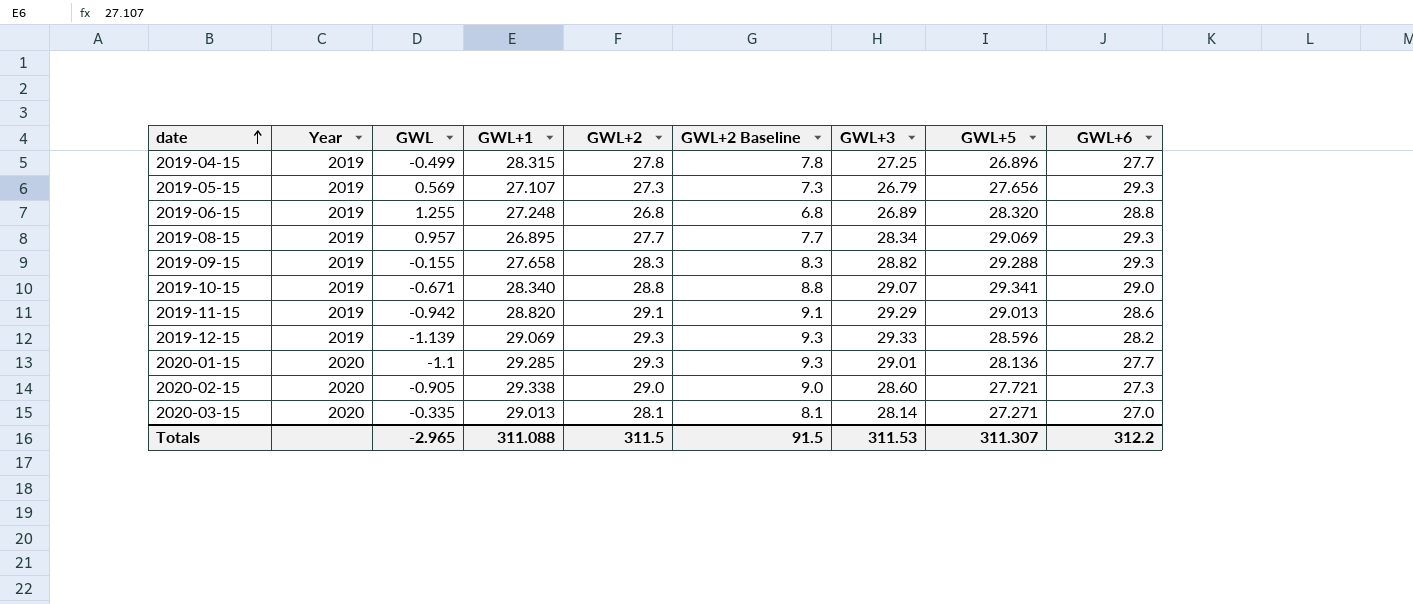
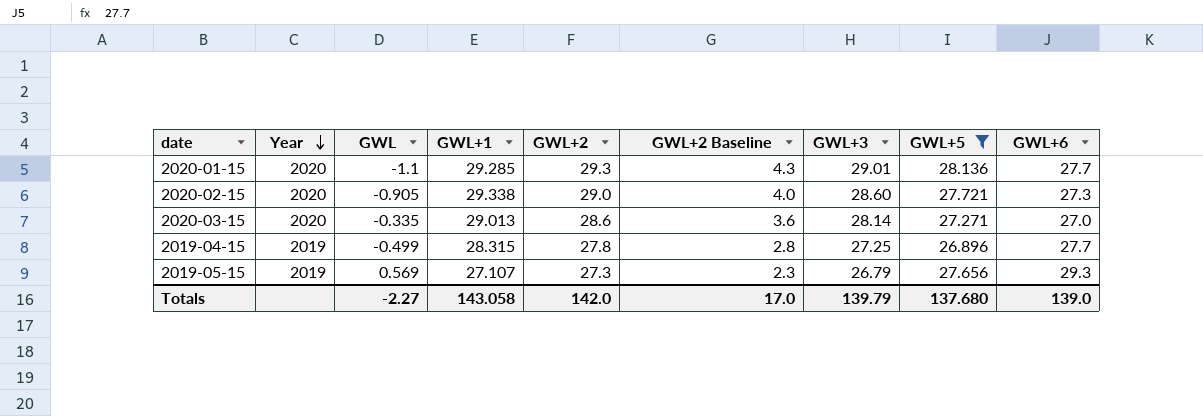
filter: none -> GWL+5 <= 28.136
row order: date ascending -> Year descending
column GWL+2 Baseline | formula: [GWL+2] - 20 -> [GWL+2] - 25
2020-03-15 | GWL+2: 28.1 -> 28.6
Totals | GWL: -2.965 -> -2.27
Totals | GWL+1: 311.088 -> 143.058
Totals | GWL+2: 311.5 -> 142.0
Totals | GWL+2 Baseline: 91.5 -> 17.0
Totals | GWL+3: 311.53 -> 139.79
Totals | GWL+5: 311.307 -> 137.680
Totals | GWL+6: 312.2 -> 139.0

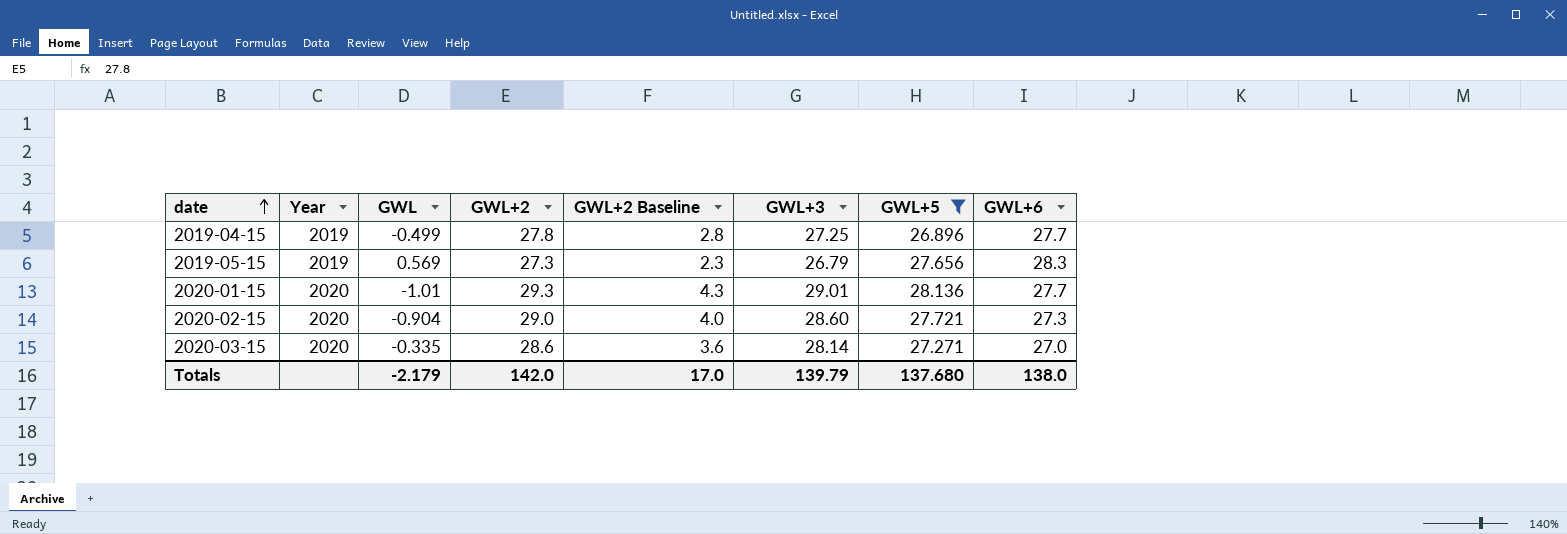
row order: Year descending -> date ascending
column GWL+1 | position: 4 -> none
2019-05-15 | GWL+6: 29.3 -> 28.3
2020-01-15 | GWL: -1.1 -> -1.01
2020-02-15 | GWL: -0.905 -> -0.904
Totals | GWL: -2.27 -> -2.179
Totals | GWL+6: 139.0 -> 138.0

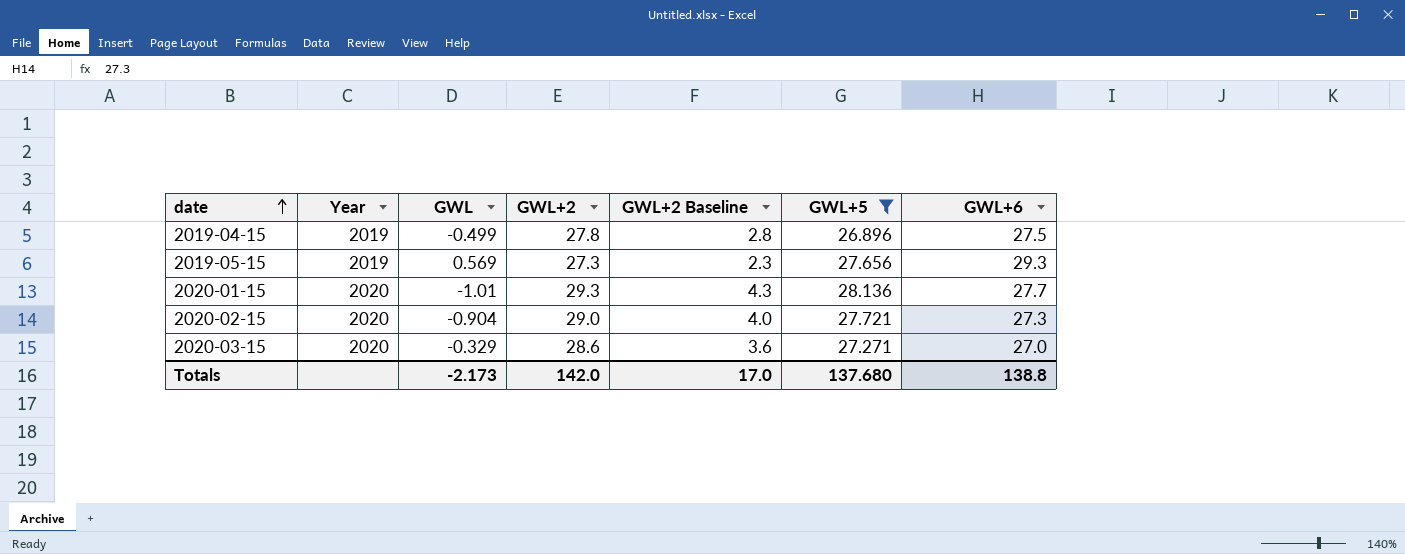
column GWL+3 | position: 6 -> none
2019-04-15 | GWL+6: 27.7 -> 27.5
2019-05-15 | GWL+6: 28.3 -> 29.3
2020-03-15 | GWL: -0.335 -> -0.329
Totals | GWL: -2.179 -> -2.173
Totals | GWL+6: 138.0 -> 138.8

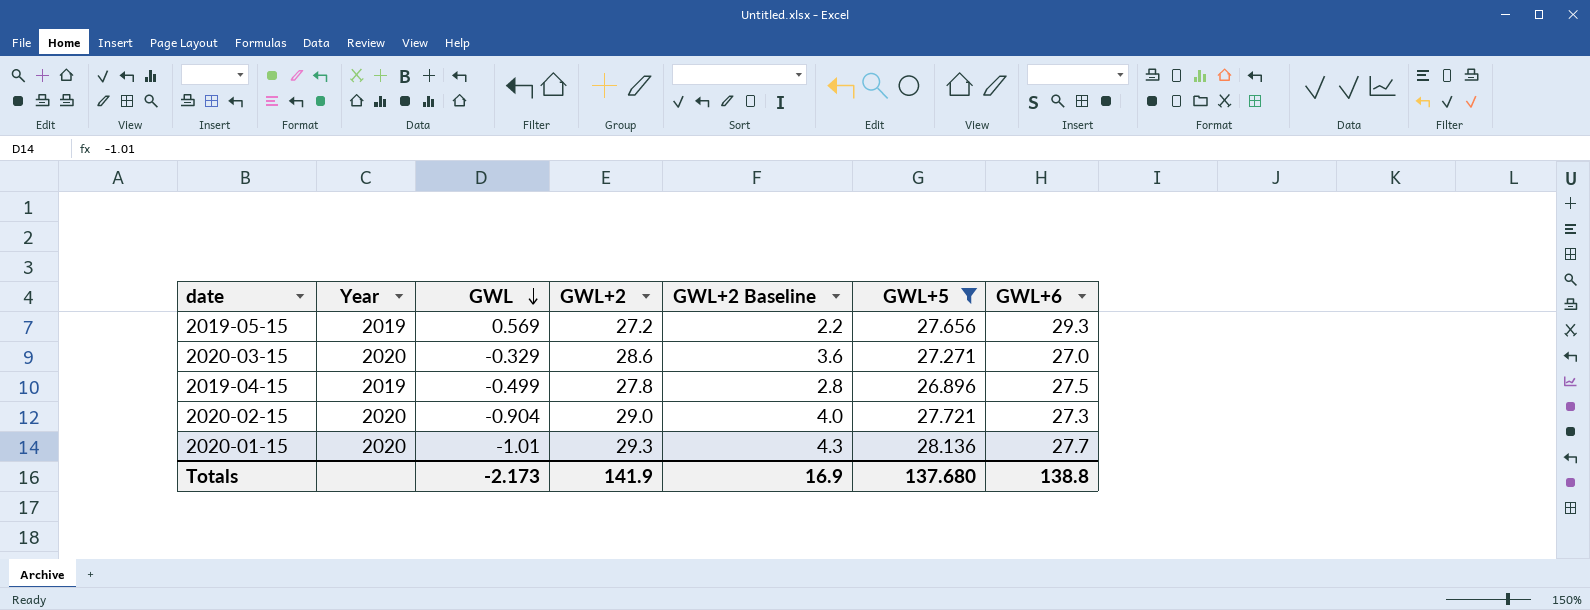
row order: date ascending -> GWL descending
2019-05-15 | GWL+2: 27.3 -> 27.2
2019-05-15 | GWL+2 Baseline: 2.3 -> 2.2
Totals | GWL+2: 142.0 -> 141.9
Totals | GWL+2 Baseline: 17.0 -> 16.9

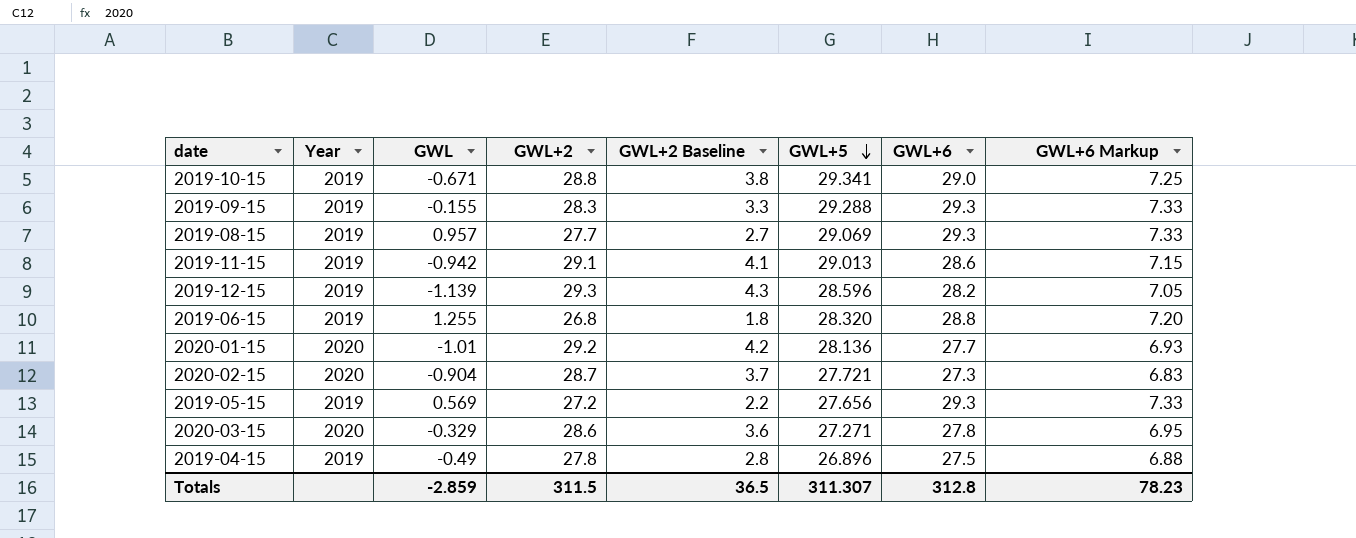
filter: GWL+5 <= 28.136 -> none
row order: GWL descending -> GWL+5 descending
column GWL+6 Markup | formula: none -> [GWL+6] * 0.25
2020-01-15 | GWL+2: 29.3 -> 29.2
2020-01-15 | GWL+2 Baseline: 4.3 -> 4.2
2020-02-15 | GWL+2: 29.0 -> 28.7
2020-02-15 | GWL+2 Baseline: 4.0 -> 3.7
2020-03-15 | GWL+6: 27.0 -> 27.8
2019-04-15 | GWL: -0.499 -> -0.49
Totals | GWL: -2.173 -> -2.859
Totals | GWL+2: 141.9 -> 311.5
Totals | GWL+2 Baseline: 16.9 -> 36.5
Totals | GWL+5: 137.680 -> 311.307
Totals | GWL+6: 138.8 -> 312.8

